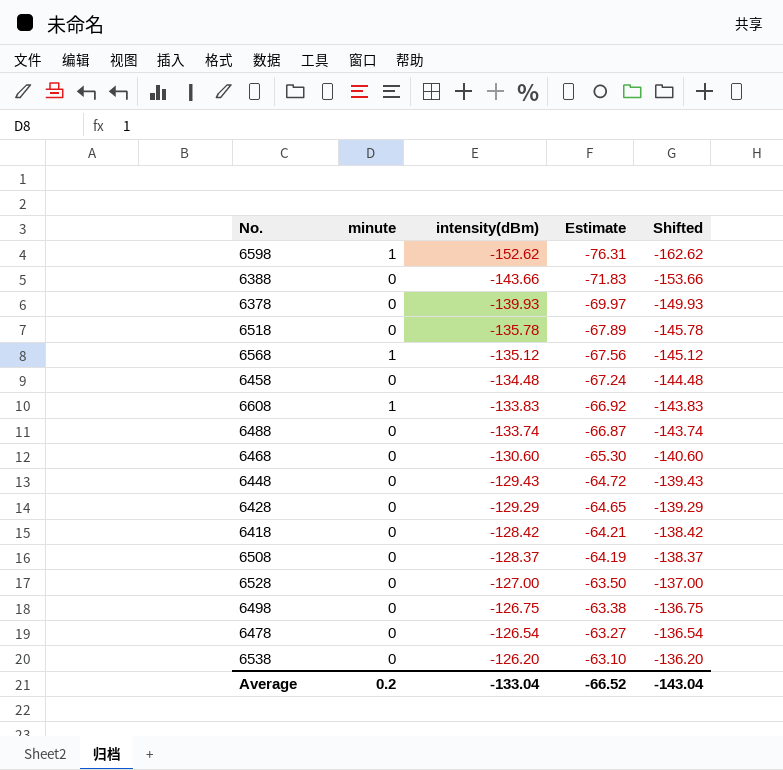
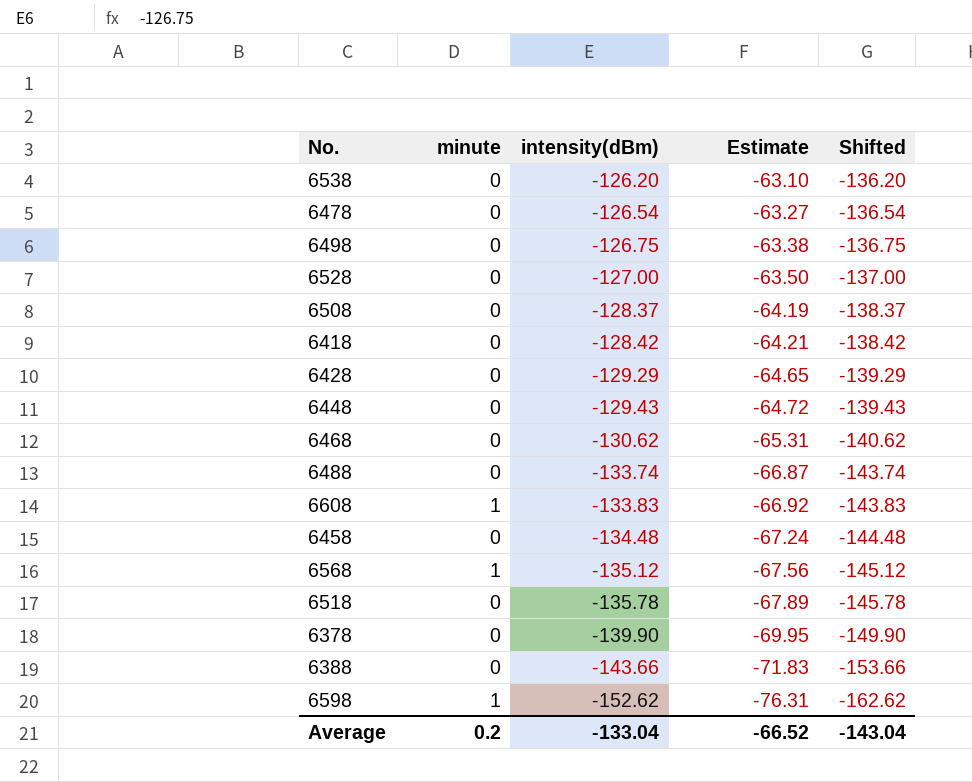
row order: intensity(dBm) ascending -> intensity(dBm) descending
6468 | intensity(dBm): -130.60 -> -130.62
6468 | Estimate: -65.30 -> -65.31
6468 | Shifted: -140.60 -> -140.62
6378 | intensity(dBm): -139.93 -> -139.90
6378 | Estimate: -69.97 -> -69.95
6378 | Shifted: -149.93 -> -149.90

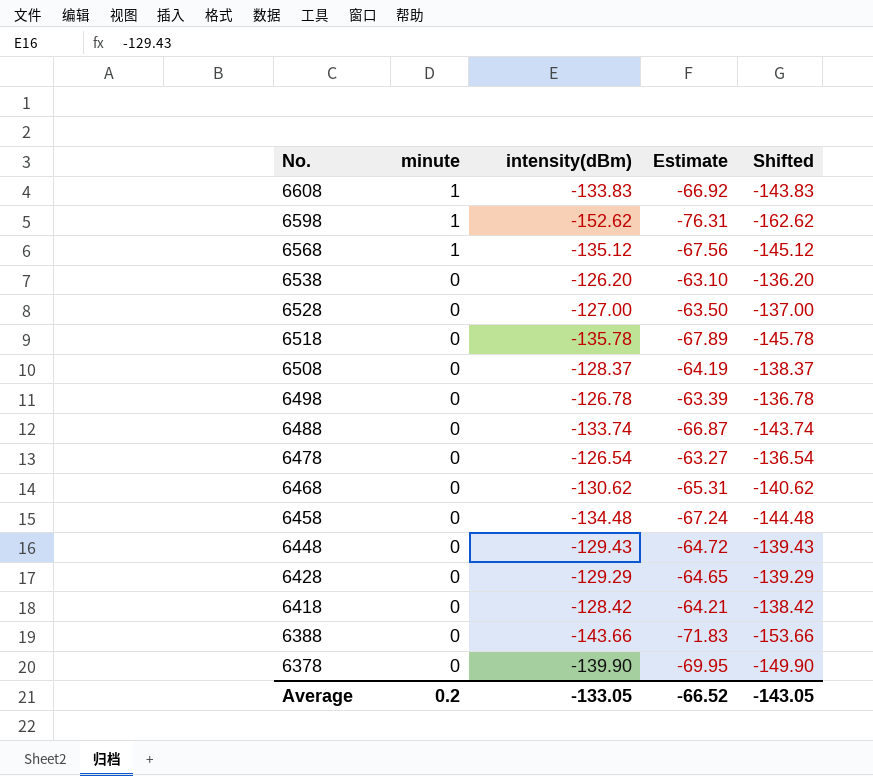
row order: intensity(dBm) descending -> No. descending
6498 | intensity(dBm): -126.75 -> -126.78
6498 | Estimate: -63.38 -> -63.39
6498 | Shifted: -136.75 -> -136.78
Average | intensity(dBm): -133.04 -> -133.05
Average | Shifted: -143.04 -> -143.05

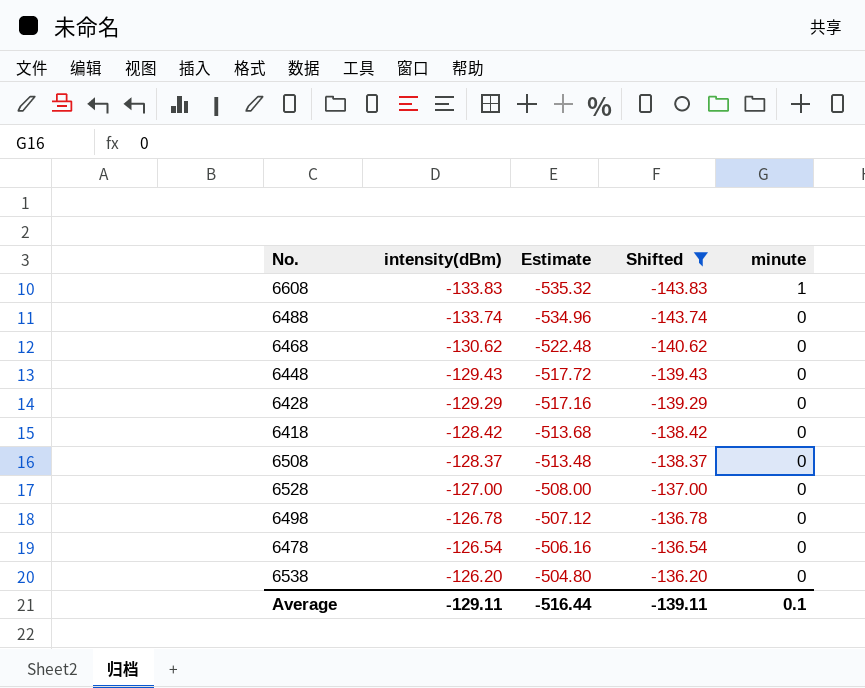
filter: none -> Shifted >= -143.83
row order: No. descending -> intensity(dBm) ascending
column Estimate | formula: [intensity(dBm)] * 0.5 -> [intensity(dBm)] * 4
column minute | position: 2 -> 5
Average | intensity(dBm): -133.05 -> -129.11
Average | Estimate: -66.52 -> -516.44
Average | Shifted: -143.05 -> -139.11
Average | minute: 0.2 -> 0.1

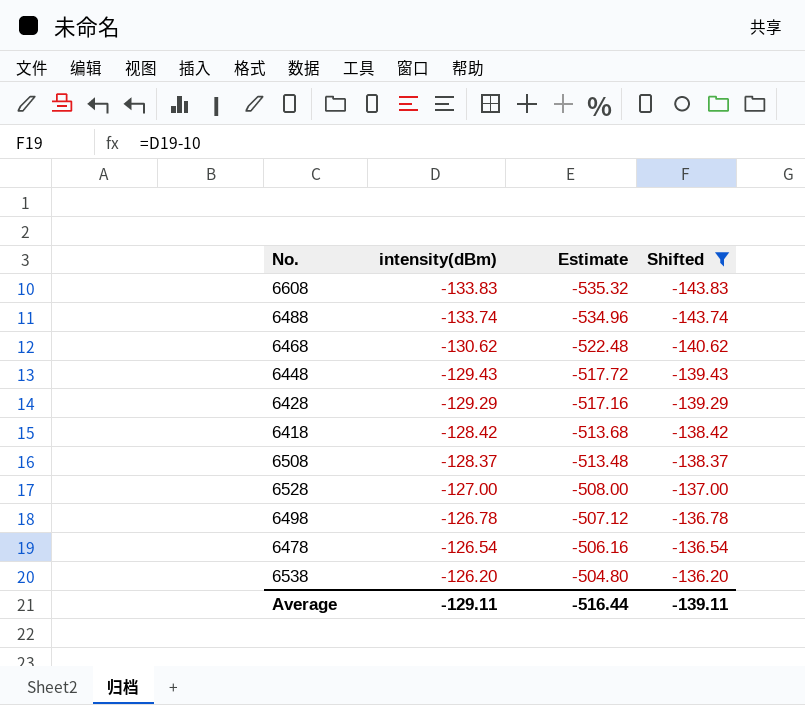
column minute | position: 5 -> none

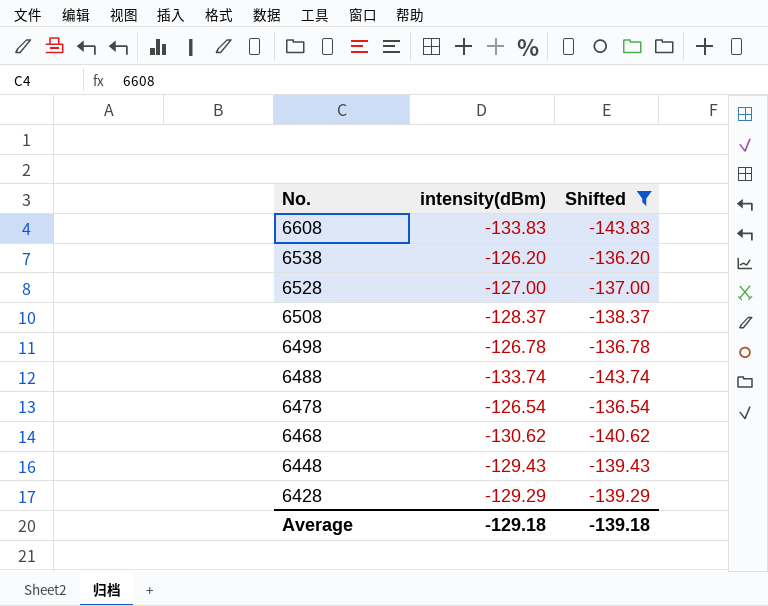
row order: intensity(dBm) ascending -> No. descending
column Estimate | formula: [intensity(dBm)] * 4 -> none
row 6418: -128.42 | -513.68 | -138.42 -> none
Average | intensity(dBm): -129.11 -> -129.18
Average | Shifted: -139.11 -> -139.18

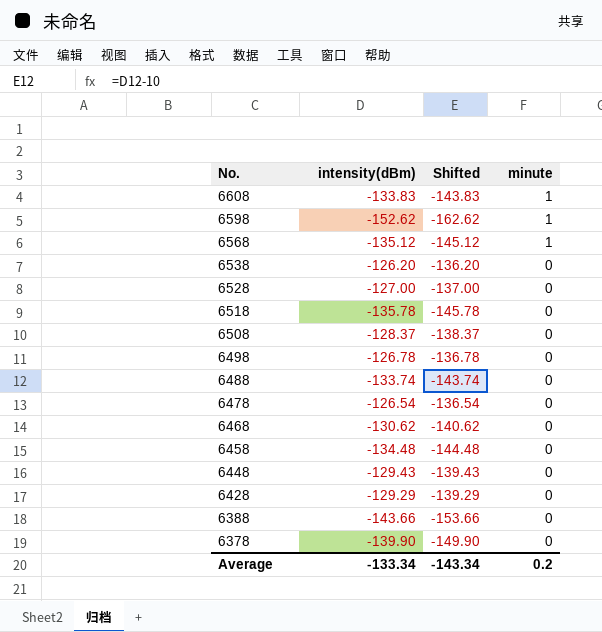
filter: Shifted >= -143.83 -> none
column minute | position: none -> 4
Average | intensity(dBm): -129.18 -> -133.34
Average | Shifted: -139.18 -> -143.34

